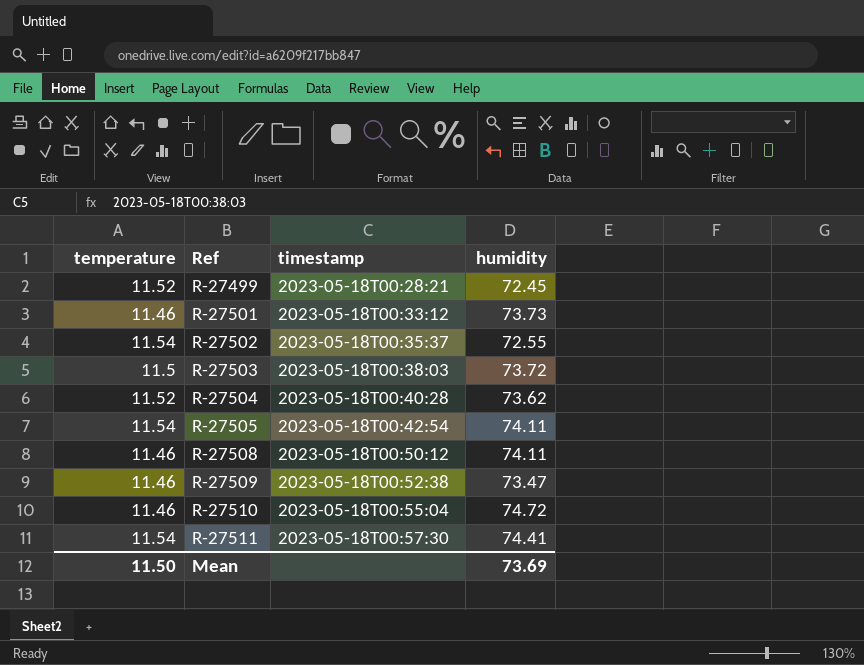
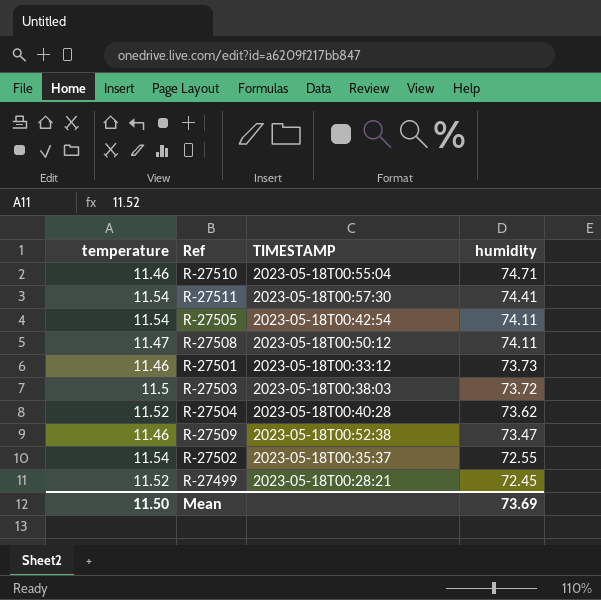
row order: Ref ascending -> humidity descending
column name: timestamp -> TIMESTAMP
R-27510 | humidity: 74.72 -> 74.71
R-27508 | temperature: 11.46 -> 11.47

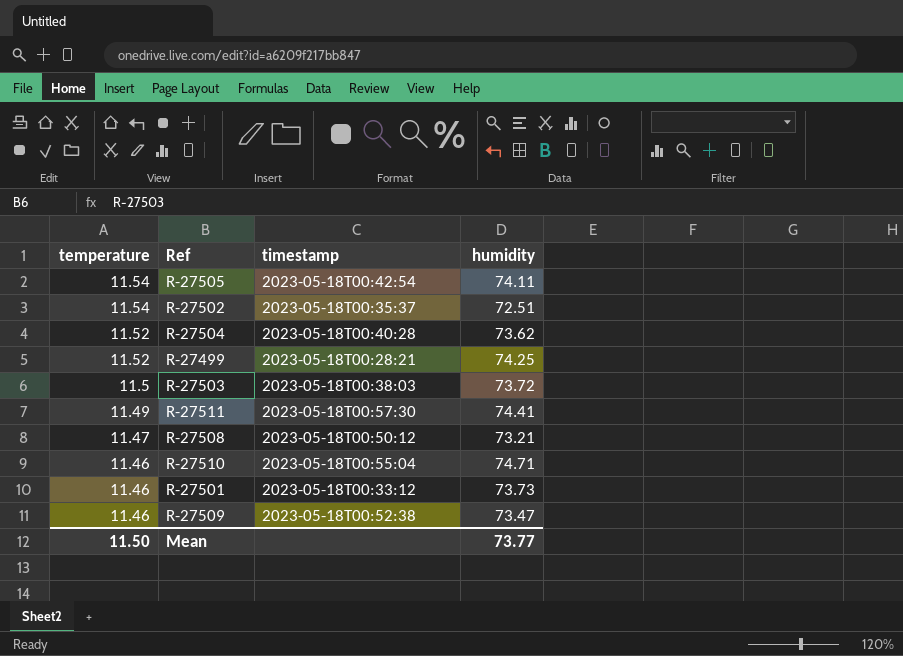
row order: humidity descending -> temperature descending
column name: TIMESTAMP -> timestamp
R-27502 | humidity: 72.55 -> 72.51
R-27499 | humidity: 72.45 -> 74.25
R-27511 | temperature: 11.54 -> 11.49
R-27508 | humidity: 74.11 -> 73.21
Mean | humidity: 73.69 -> 73.77

